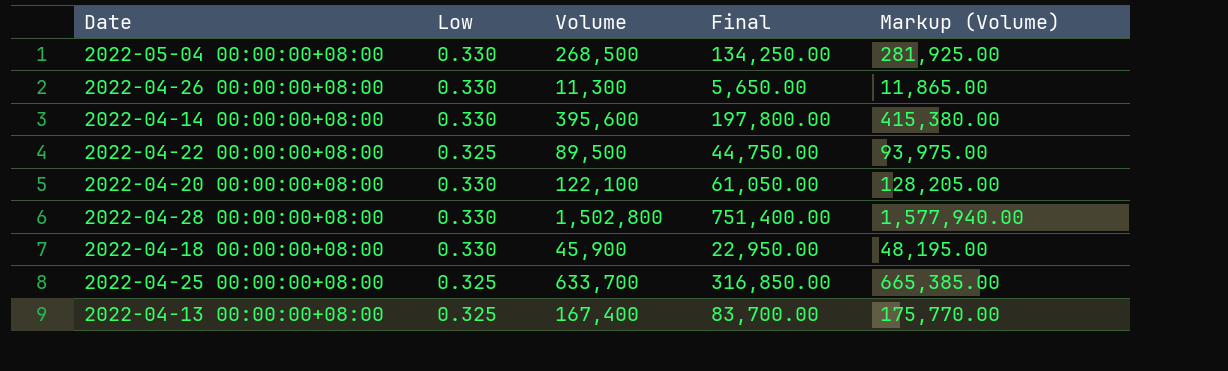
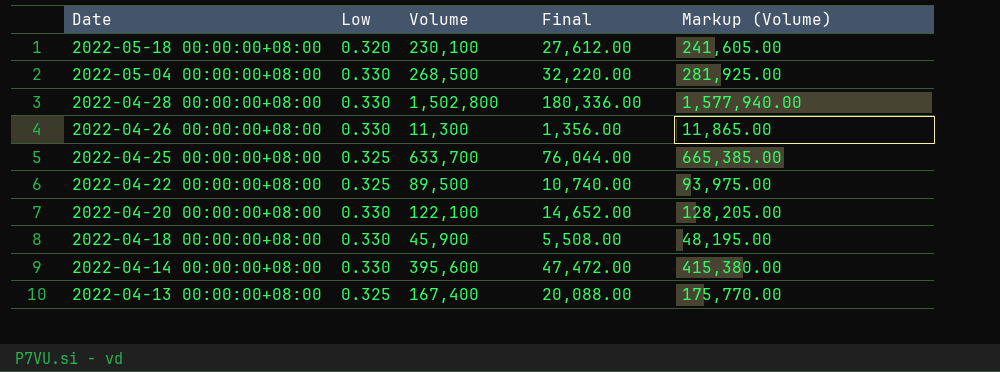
row order: none -> Date descending
column Final | formula: [Volume] * 0.5 -> [Volume] * 0.12
row 2022-05-18 00:00:00+08:00: none -> 0.320 | 230,100 | 27,612.00 | 241,605.00

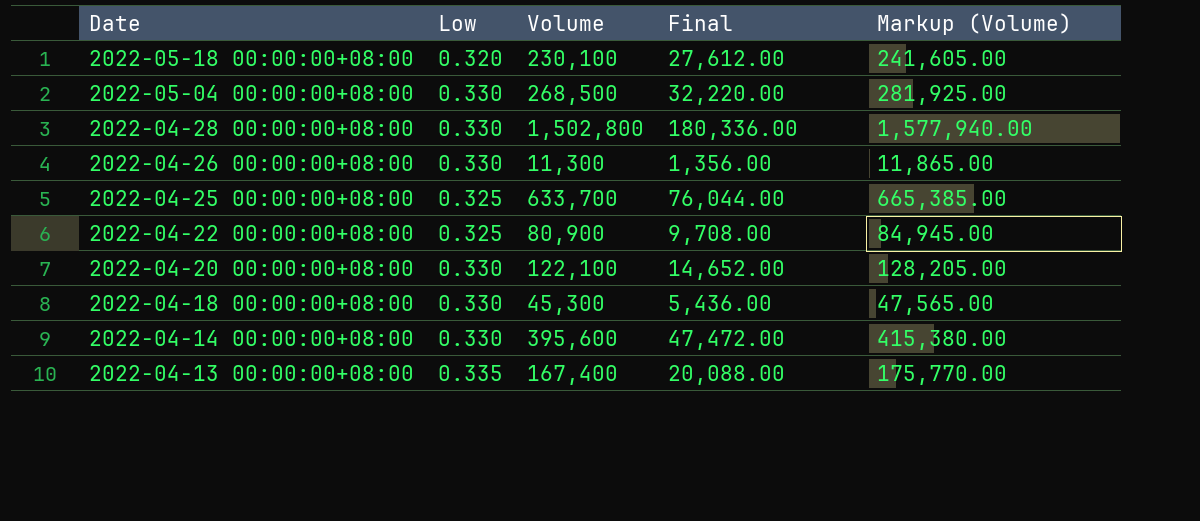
2022-04-22 00:00:00+08:00 | Volume: 89,500 -> 80,900
2022-04-22 00:00:00+08:00 | Final: 10,740.00 -> 9,708.00
2022-04-22 00:00:00+08:00 | Markup (Volume): 93,975.00 -> 84,945.00
2022-04-18 00:00:00+08:00 | Volume: 45,900 -> 45,300
2022-04-18 00:00:00+08:00 | Final: 5,508.00 -> 5,436.00
2022-04-18 00:00:00+08:00 | Markup (Volume): 48,195.00 -> 47,565.00
2022-04-13 00:00:00+08:00 | Low: 0.325 -> 0.335

